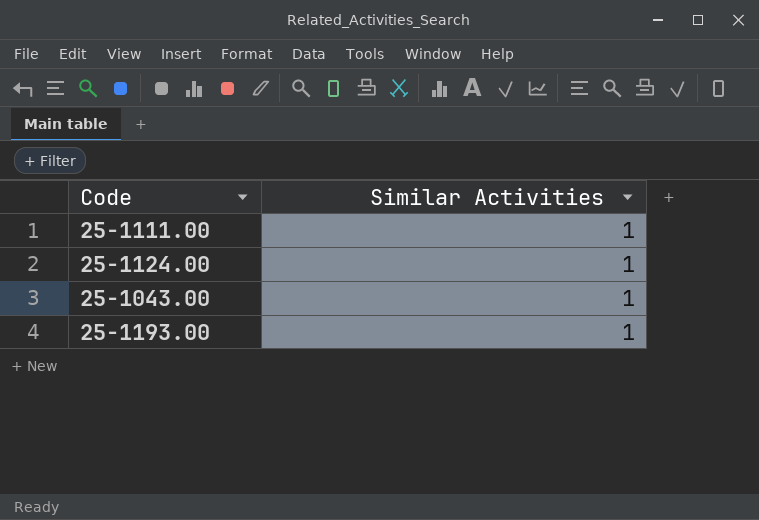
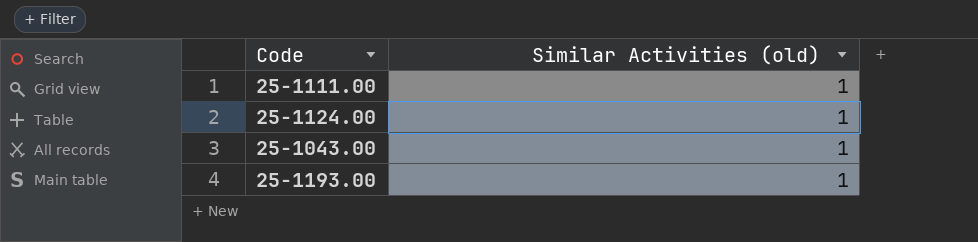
column name: Similar Activities -> Similar Activities (old)

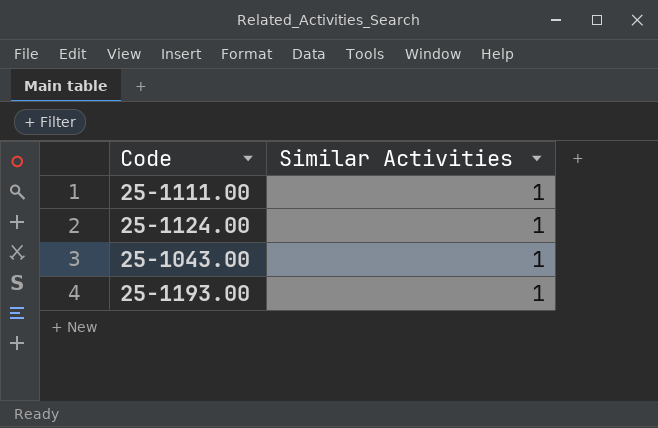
column name: Similar Activities (old) -> Similar Activities

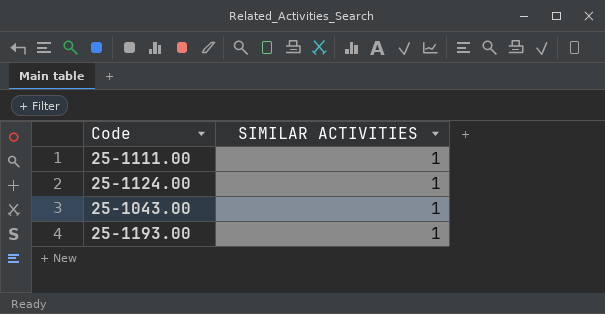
column name: Similar Activities -> SIMILAR ACTIVITIES

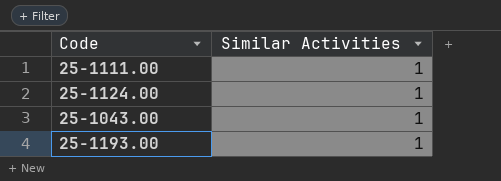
column name: SIMILAR ACTIVITIES -> Similar Activities

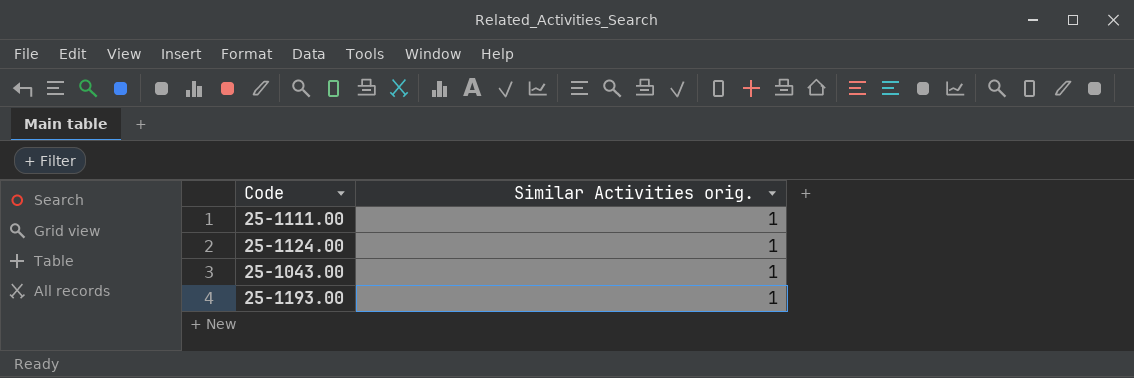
column name: Similar Activities -> Similar Activities orig.

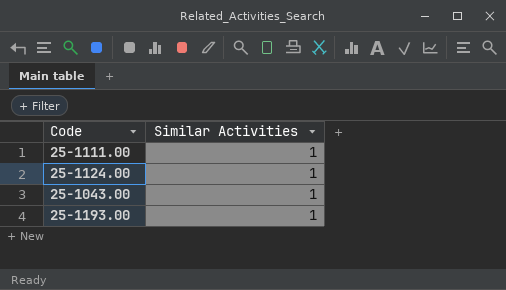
column name: Similar Activities orig. -> Similar Activities

